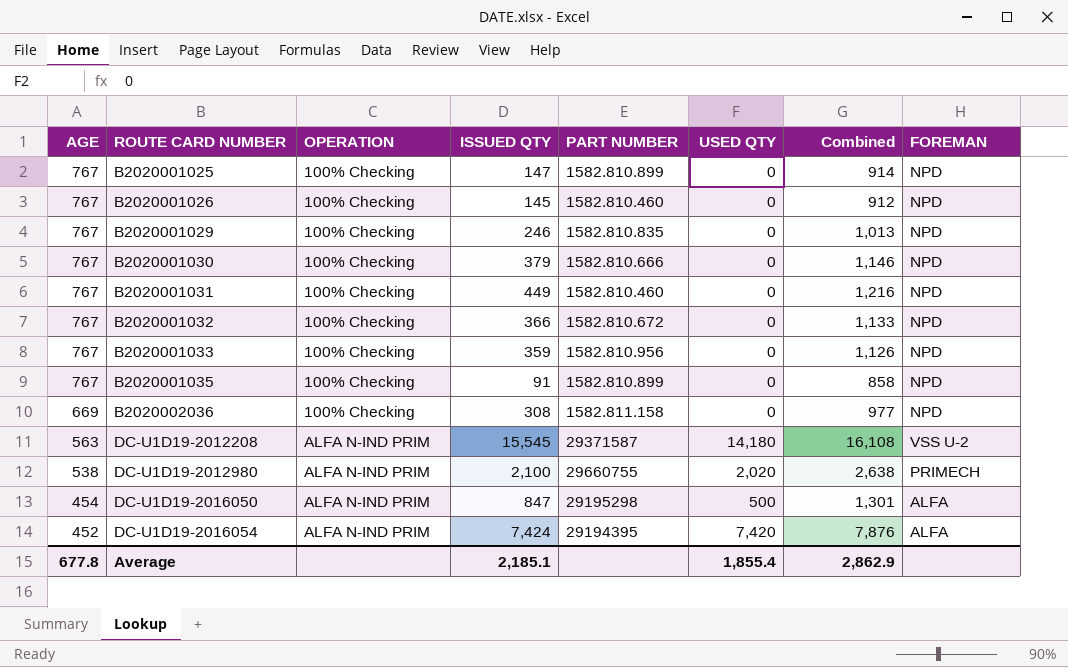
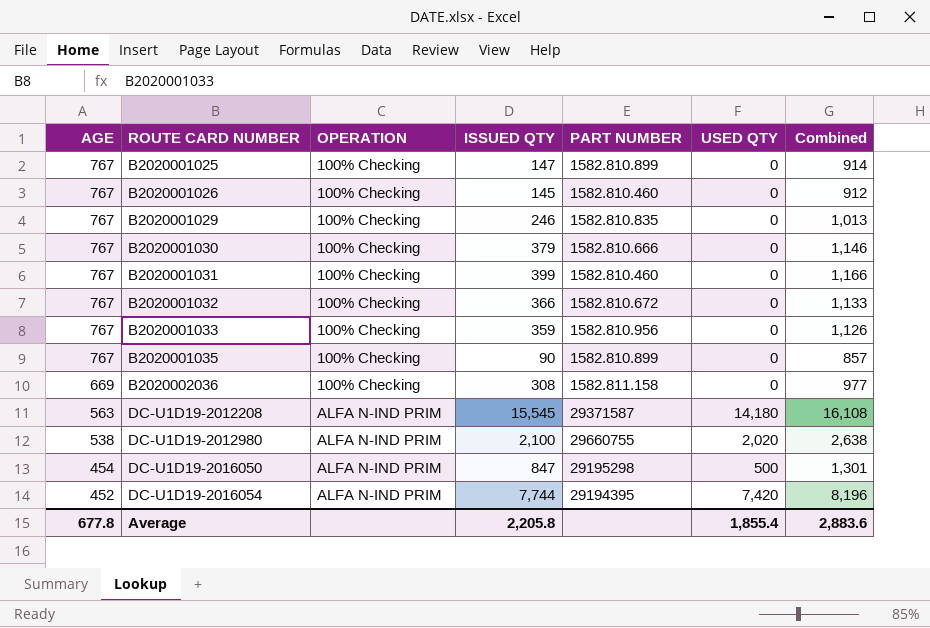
column FOREMAN | position: 8 -> none
B2020001031 | ISSUED QTY: 449 -> 399
B2020001031 | Combined: 1,216 -> 1,166
B2020001035 | ISSUED QTY: 91 -> 90
B2020001035 | Combined: 858 -> 857
DC-U1D19-2016054 | ISSUED QTY: 7,424 -> 7,744
DC-U1D19-2016054 | Combined: 7,876 -> 8,196
Average | ISSUED QTY: 2,185.1 -> 2,205.8
Average | Combined: 2,862.9 -> 2,883.6

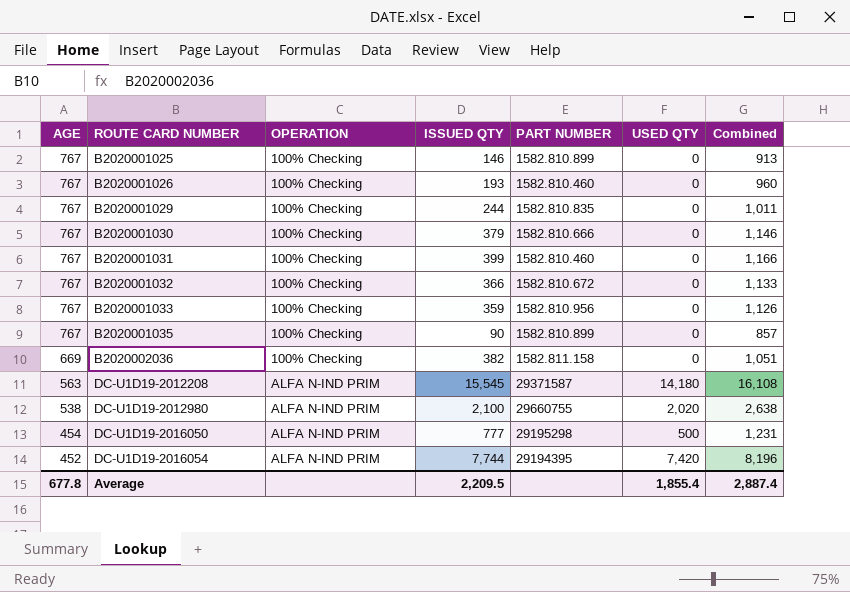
B2020001025 | ISSUED QTY: 147 -> 146
B2020001025 | Combined: 914 -> 913
B2020001026 | ISSUED QTY: 145 -> 193
B2020001026 | Combined: 912 -> 960
B2020001029 | ISSUED QTY: 246 -> 244
B2020001029 | Combined: 1,013 -> 1,011
B2020002036 | ISSUED QTY: 308 -> 382
B2020002036 | Combined: 977 -> 1,051
DC-U1D19-2016050 | ISSUED QTY: 847 -> 777
DC-U1D19-2016050 | Combined: 1,301 -> 1,231
Average | ISSUED QTY: 2,205.8 -> 2,209.5
Average | Combined: 2,883.6 -> 2,887.4

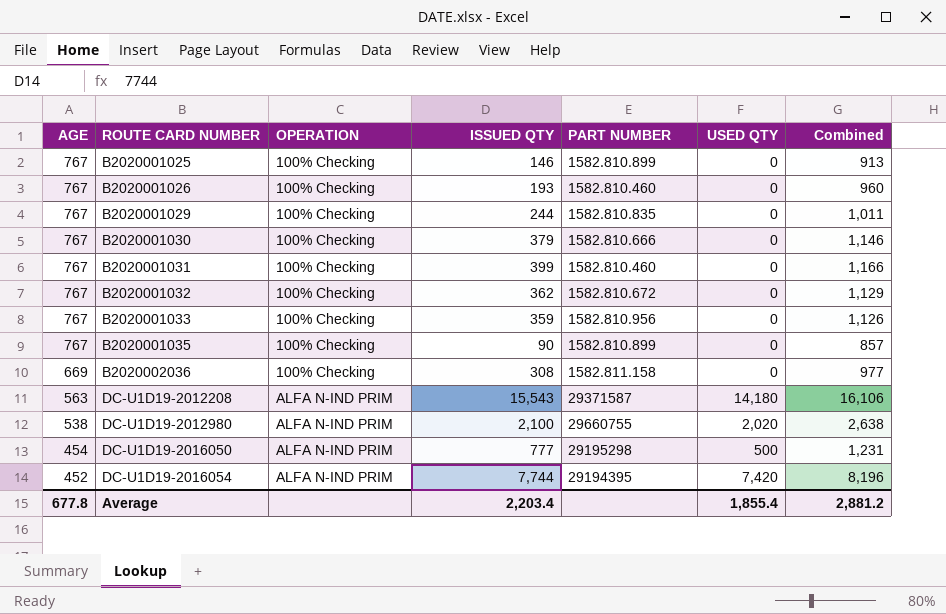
B2020001032 | ISSUED QTY: 366 -> 362
B2020001032 | Combined: 1,133 -> 1,129
B2020002036 | ISSUED QTY: 382 -> 308
B2020002036 | Combined: 1,051 -> 977
DC-U1D19-2012208 | ISSUED QTY: 15,545 -> 15,543
DC-U1D19-2012208 | Combined: 16,108 -> 16,106
Average | ISSUED QTY: 2,209.5 -> 2,203.4
Average | Combined: 2,887.4 -> 2,881.2

